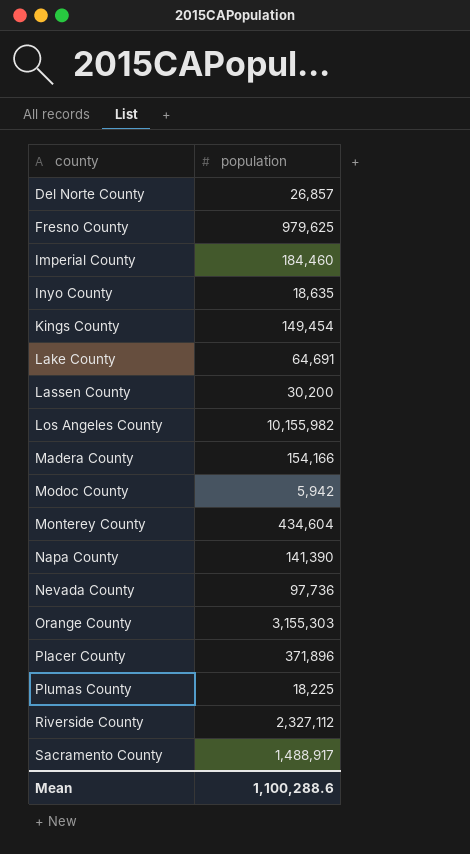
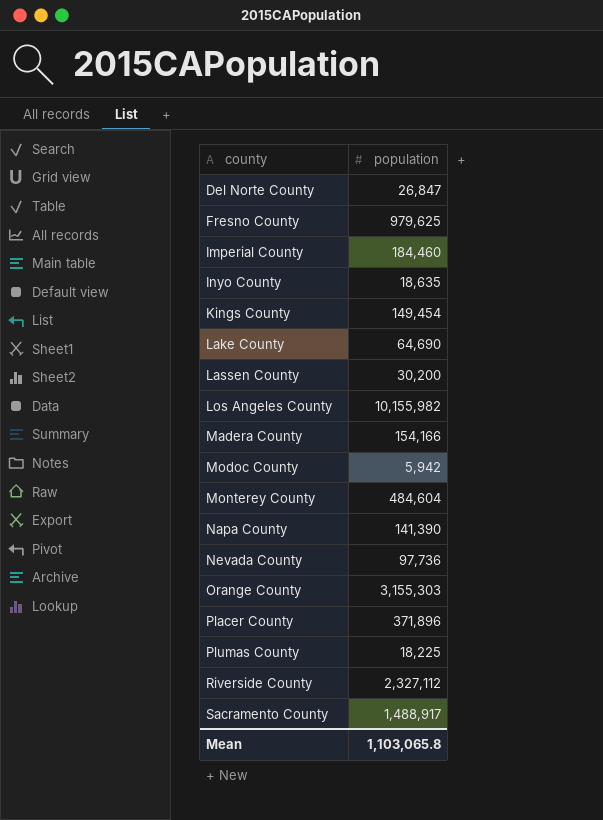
Del Norte County | population: 26,857 -> 26,847
Lake County | population: 64,691 -> 64,690
Monterey County | population: 434,604 -> 484,604
Mean | population: 1,100,288.6 -> 1,103,065.8

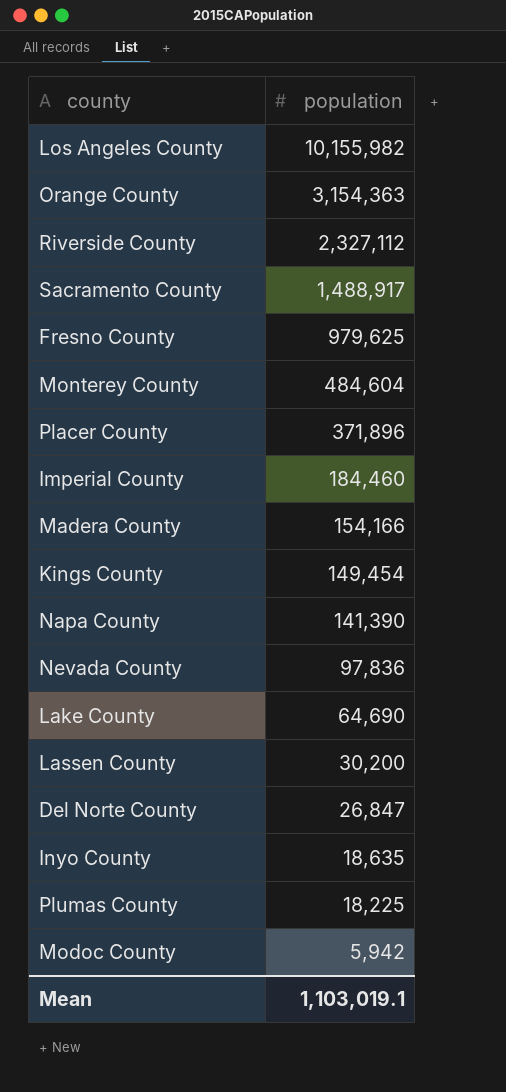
row order: county ascending -> population descending
Orange County | population: 3,155,303 -> 3,154,363
Nevada County | population: 97,736 -> 97,836
Mean | population: 1,103,065.8 -> 1,103,019.1

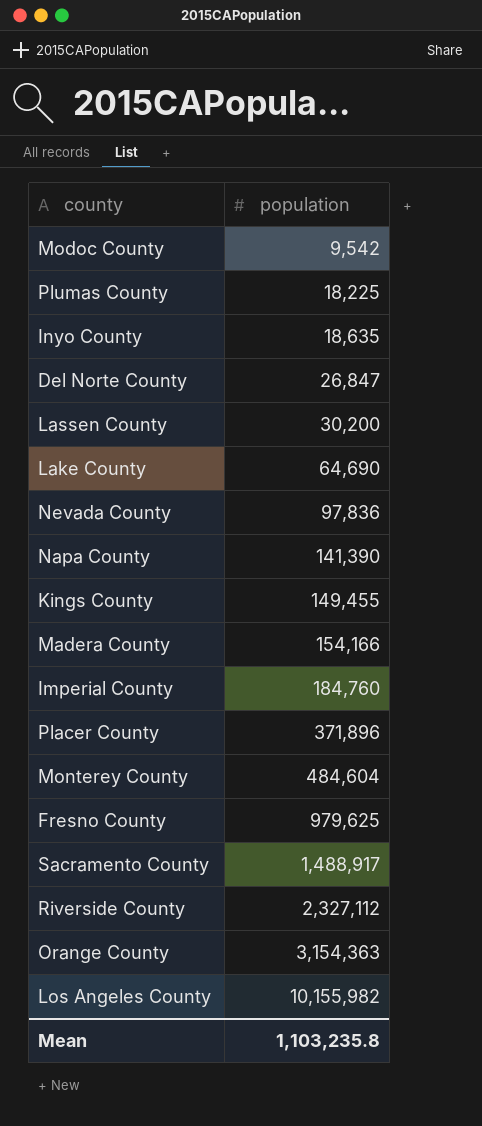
row order: population descending -> population ascending
Modoc County | population: 5,942 -> 9,542
Kings County | population: 149,454 -> 149,455
Imperial County | population: 184,460 -> 184,760
Mean | population: 1,103,019.1 -> 1,103,235.8

